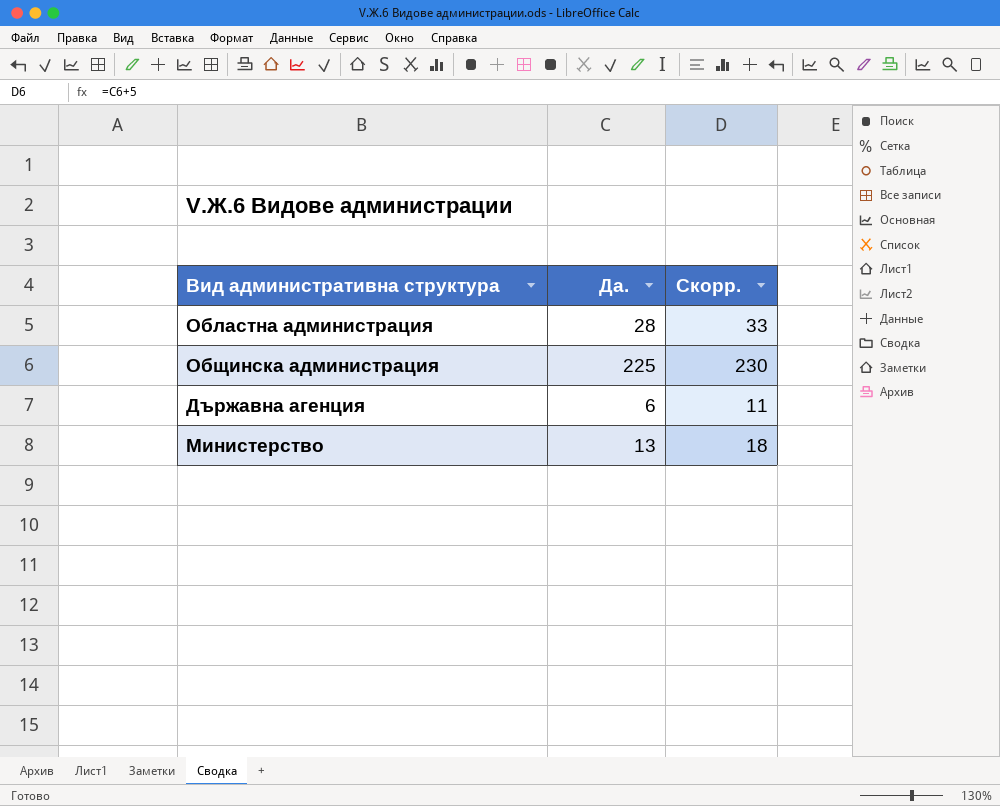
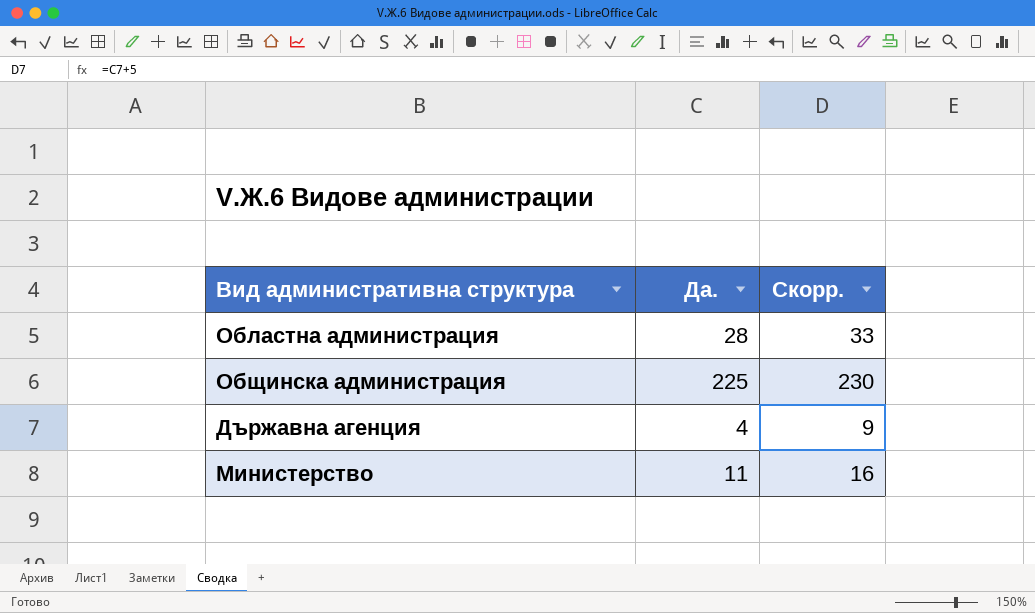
Държавна агенция | Да.: 6 -> 4
Държавна агенция | Скорр.: 11 -> 9
Министерство | Да.: 13 -> 11
Министерство | Скорр.: 18 -> 16

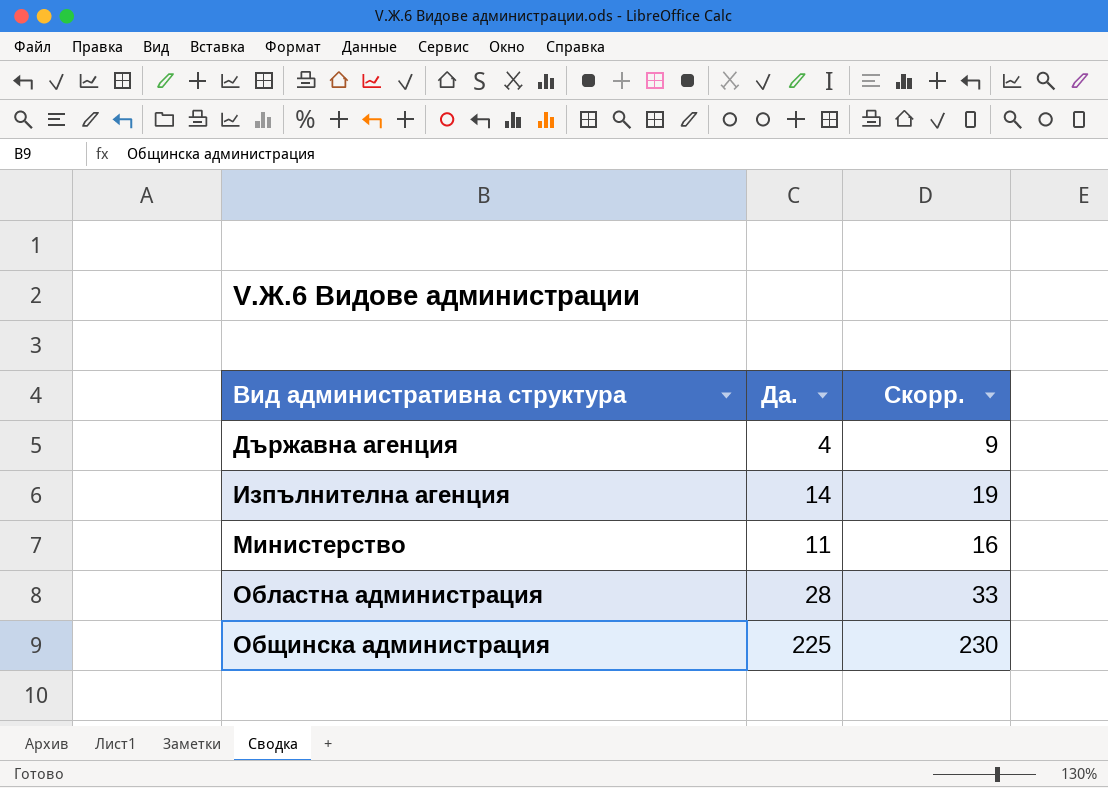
row order: none -> Вид административна структура ascending
row Изпълнителна агенция: none -> 14 | 19

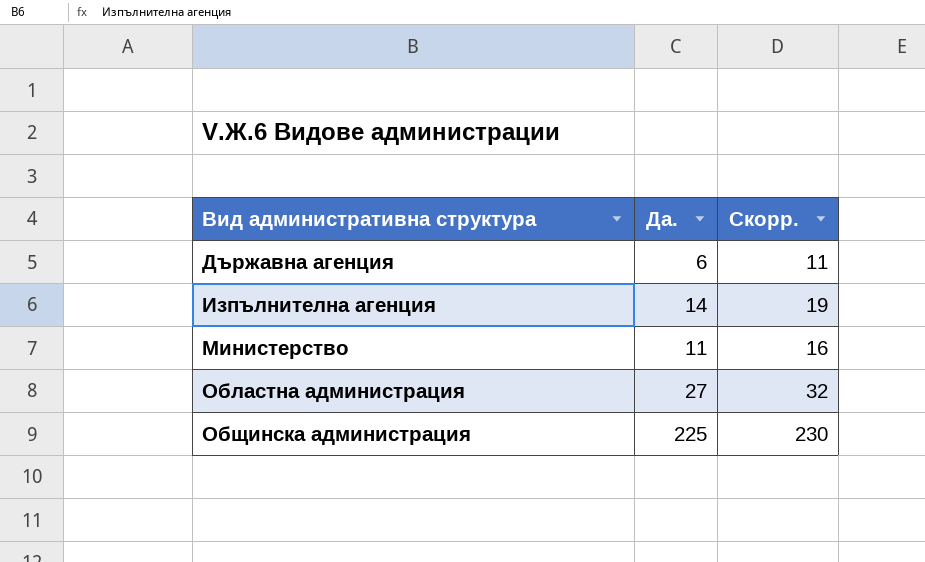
Държавна агенция | Да.: 4 -> 6
Държавна агенция | Скорр.: 9 -> 11
Областна администрация | Да.: 28 -> 27
Областна администрация | Скорр.: 33 -> 32

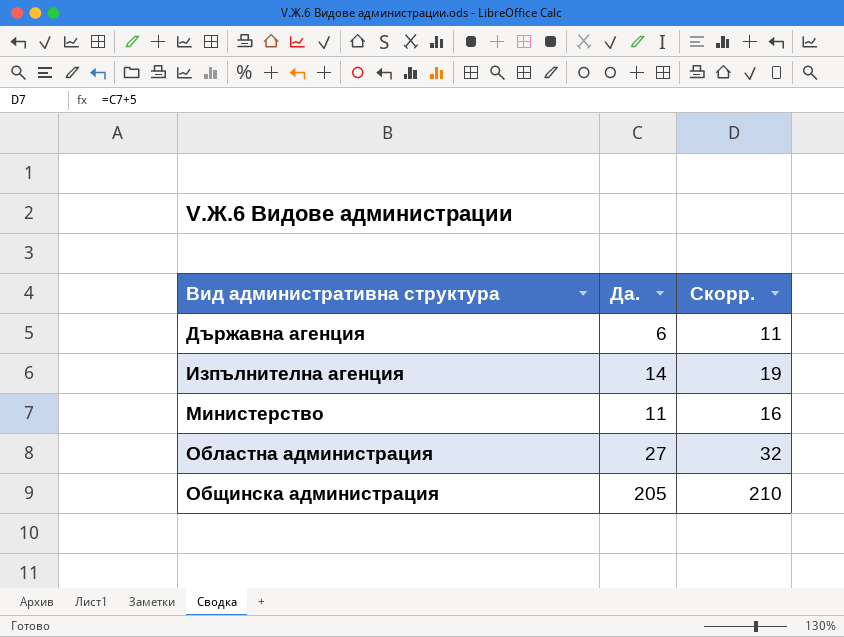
Общинска администрация | Да.: 225 -> 205
Общинска администрация | Скорр.: 230 -> 210

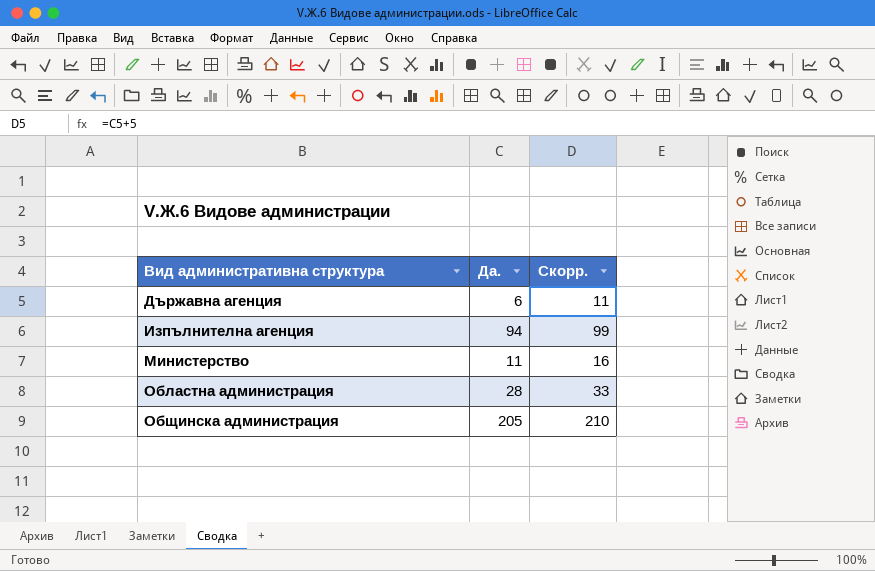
Изпълнителна агенция | Да.: 14 -> 94
Изпълнителна агенция | Скорр.: 19 -> 99
Областна администрация | Да.: 27 -> 28
Областна администрация | Скорр.: 32 -> 33

